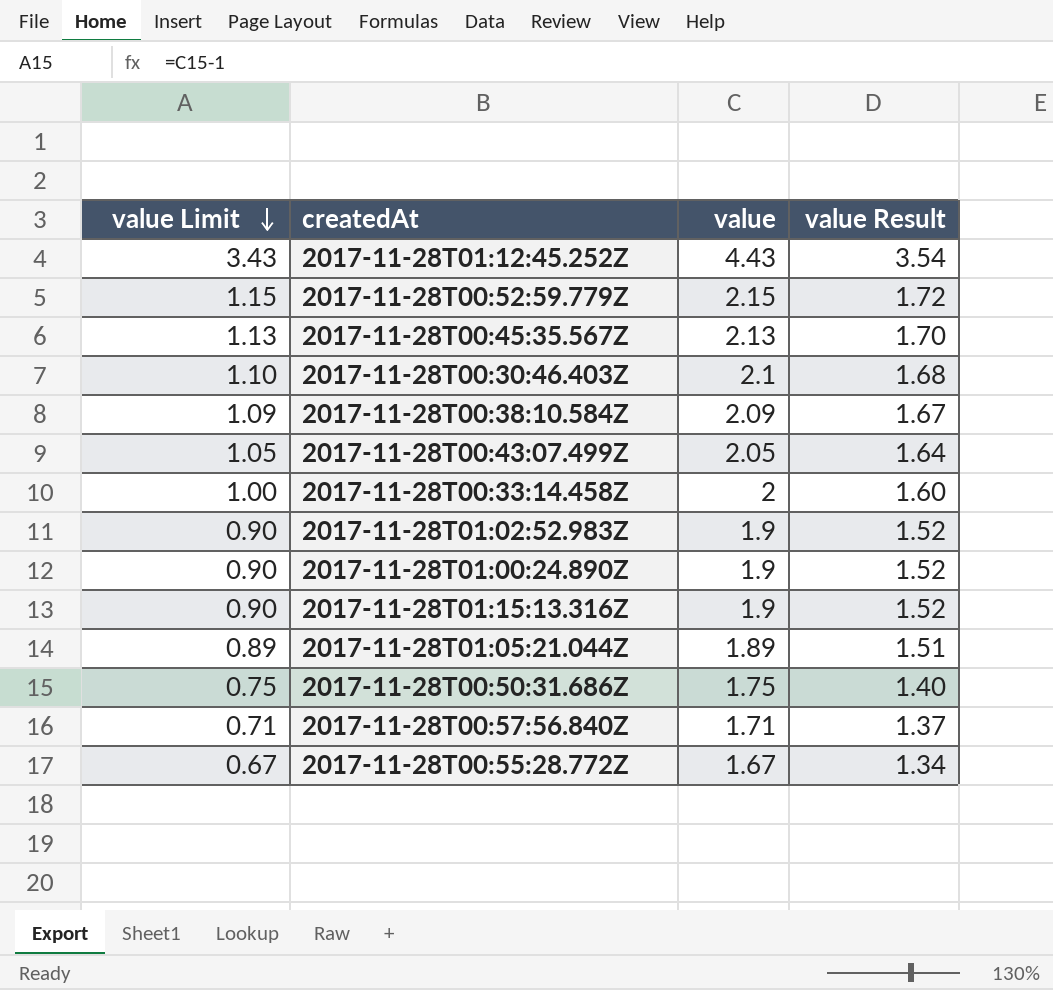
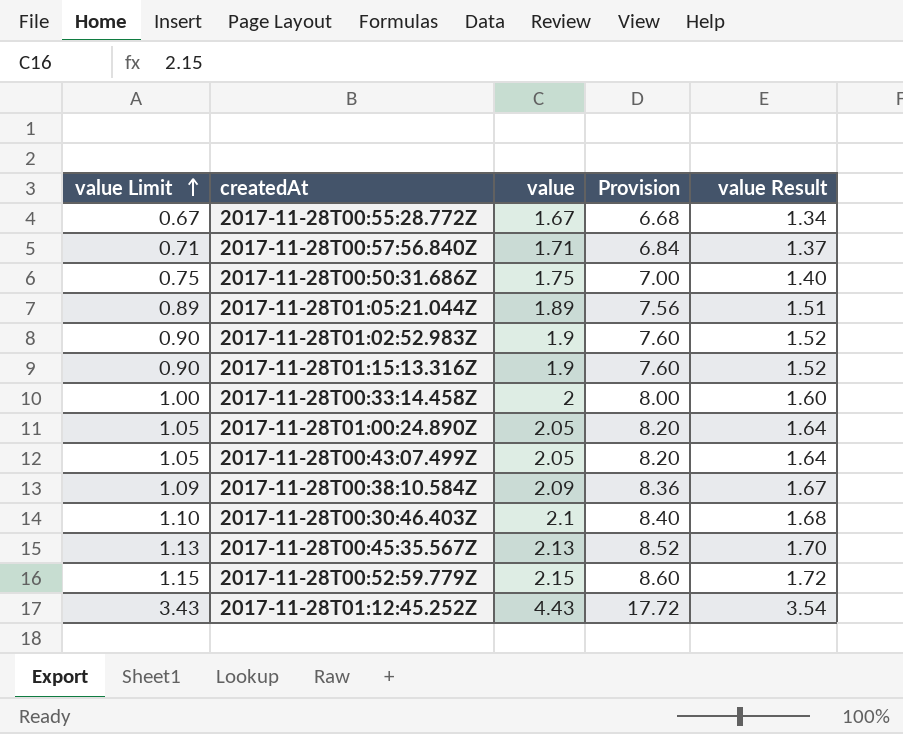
row order: value Limit descending -> value Limit ascending
column Provision | formula: none -> [value] * 4
2017-11-28T01:00:24.890Z | value Limit: 0.90 -> 1.05
2017-11-28T01:00:24.890Z | value: 1.9 -> 2.05
2017-11-28T01:00:24.890Z | value Result: 1.52 -> 1.64

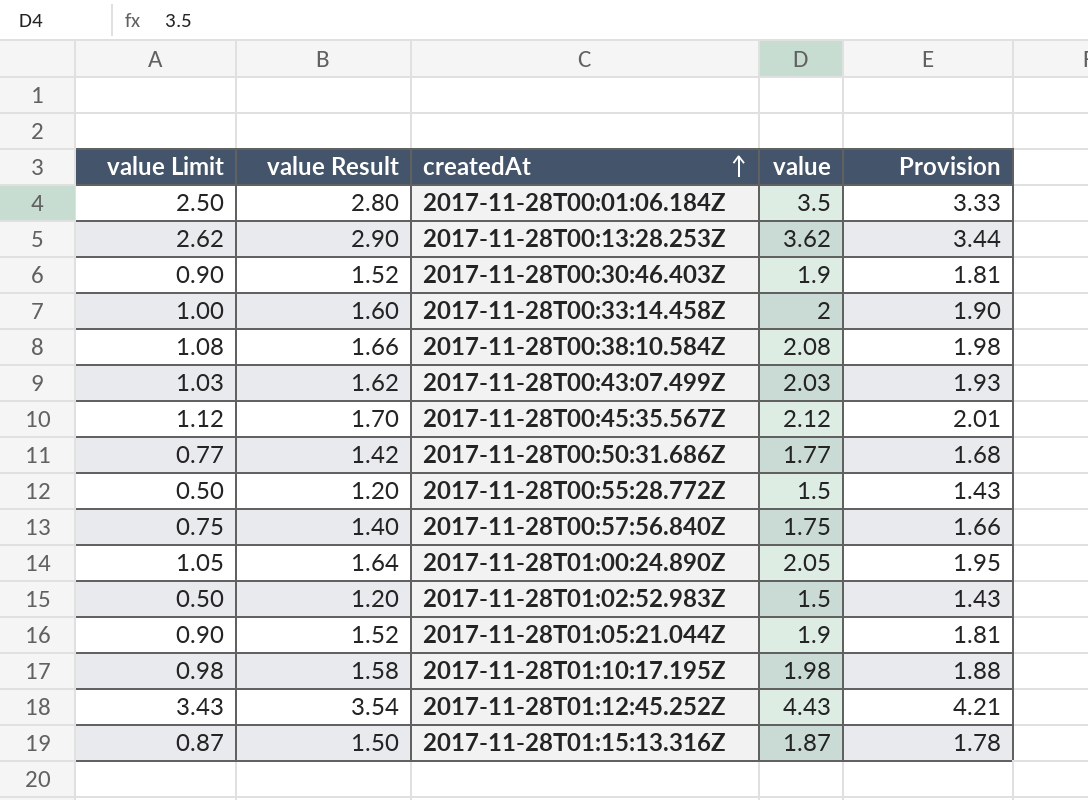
row order: value Limit ascending -> createdAt ascending
column value Result | position: 5 -> 2
column Provision | formula: [value] * 4 -> [value] * 0.95
row 2017-11-28T00:52:59.779Z: 1.15 | 2.15 | 8.60 | 1.72 -> none
row 2017-11-28T00:01:06.184Z: none -> 2.50 | 2.80 | 3.5 | 3.33
row 2017-11-28T00:13:28.253Z: none -> 2.62 | 2.90 | 3.62 | 3.44
2017-11-28T00:30:46.403Z | value Limit: 1.10 -> 0.90
2017-11-28T00:30:46.403Z | value Result: 1.68 -> 1.52
2017-11-28T00:30:46.403Z | value: 2.1 -> 1.9
2017-11-28T00:38:10.584Z | value Limit: 1.09 -> 1.08
2017-11-28T00:38:10.584Z | value Result: 1.67 -> 1.66
2017-11-28T00:38:10.584Z | value: 2.09 -> 2.08
2017-11-28T00:43:07.499Z | value Limit: 1.05 -> 1.03
2017-11-28T00:43:07.499Z | value Result: 1.64 -> 1.62
2017-11-28T00:43:07.499Z | value: 2.05 -> 2.03
2017-11-28T00:45:35.567Z | value Limit: 1.13 -> 1.12
2017-11-28T00:45:35.567Z | value: 2.13 -> 2.12
2017-11-28T00:50:31.686Z | value Limit: 0.75 -> 0.77
2017-11-28T00:50:31.686Z | value Result: 1.40 -> 1.42
2017-11-28T00:50:31.686Z | value: 1.75 -> 1.77
2017-11-28T00:55:28.772Z | value Limit: 0.67 -> 0.50
2017-11-28T00:55:28.772Z | value Result: 1.34 -> 1.20
2017-11-28T00:55:28.772Z | value: 1.67 -> 1.5
2017-11-28T00:57:56.840Z | value Limit: 0.71 -> 0.75
2017-11-28T00:57:56.840Z | value Result: 1.37 -> 1.40
2017-11-28T00:57:56.840Z | value: 1.71 -> 1.75
2017-11-28T01:02:52.983Z | value Limit: 0.90 -> 0.50
2017-11-28T01:02:52.983Z | value Result: 1.52 -> 1.20
2017-11-28T01:02:52.983Z | value: 1.9 -> 1.5
2017-11-28T01:05:21.044Z | value Limit: 0.89 -> 0.90
2017-11-28T01:05:21.044Z | value Result: 1.51 -> 1.52
2017-11-28T01:05:21.044Z | value: 1.89 -> 1.9
row 2017-11-28T01:10:17.195Z: none -> 0.98 | 1.58 | 1.98 | 1.88
2017-11-28T01:15:13.316Z | value Limit: 0.90 -> 0.87
2017-11-28T01:15:13.316Z | value Result: 1.52 -> 1.50
2017-11-28T01:15:13.316Z | value: 1.9 -> 1.87

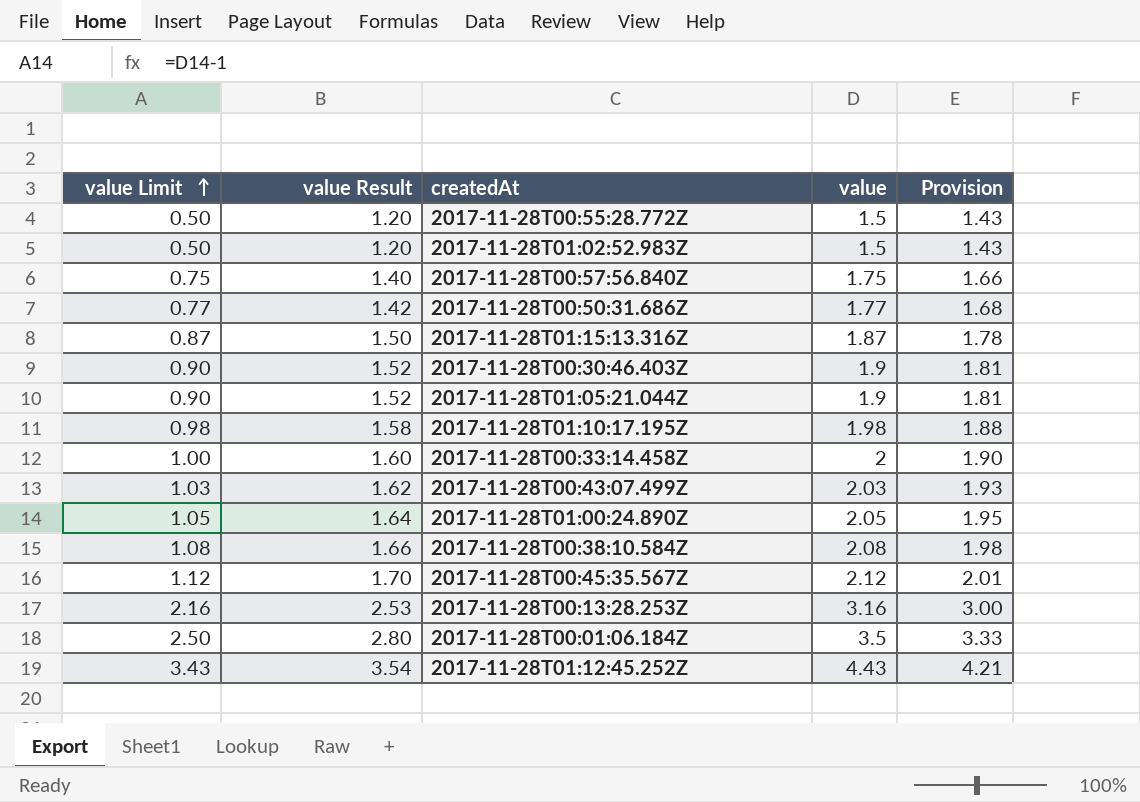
row order: createdAt ascending -> value Limit ascending
2017-11-28T00:13:28.253Z | value Limit: 2.62 -> 2.16
2017-11-28T00:13:28.253Z | value Result: 2.90 -> 2.53
2017-11-28T00:13:28.253Z | value: 3.62 -> 3.16
2017-11-28T00:13:28.253Z | Provision: 3.44 -> 3.00

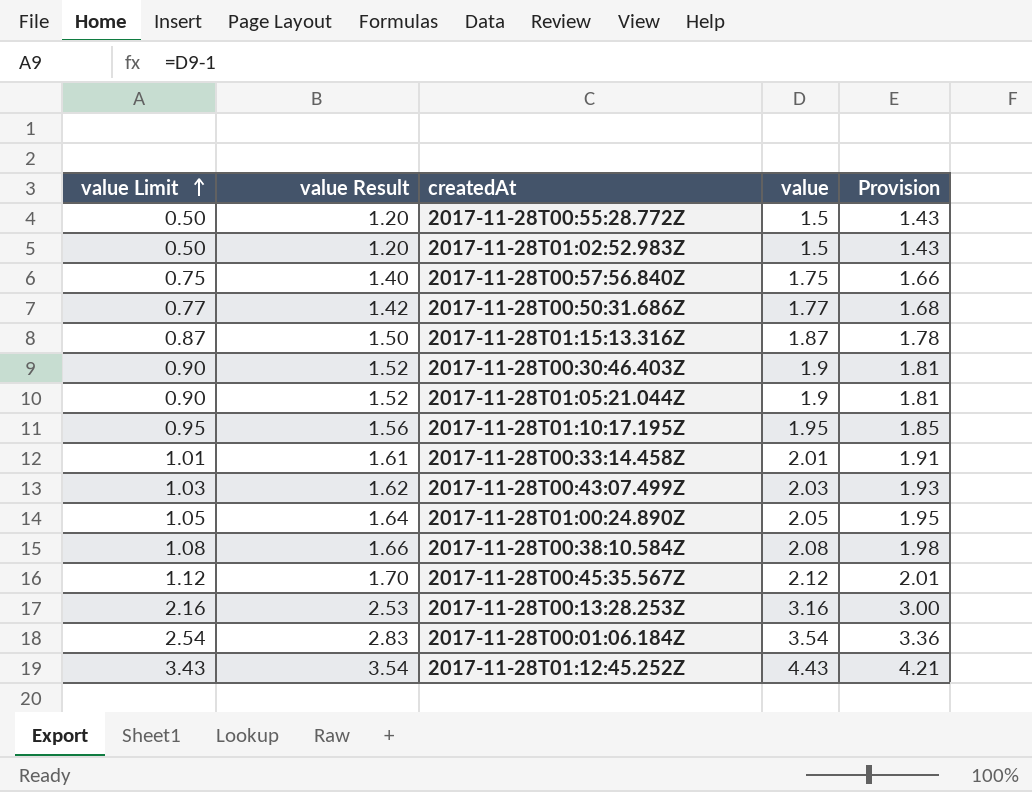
2017-11-28T01:10:17.195Z | value Limit: 0.98 -> 0.95
2017-11-28T01:10:17.195Z | value Result: 1.58 -> 1.56
2017-11-28T01:10:17.195Z | value: 1.98 -> 1.95
2017-11-28T01:10:17.195Z | Provision: 1.88 -> 1.85
2017-11-28T00:33:14.458Z | value Limit: 1.00 -> 1.01
2017-11-28T00:33:14.458Z | value Result: 1.60 -> 1.61
2017-11-28T00:33:14.458Z | value: 2 -> 2.01
2017-11-28T00:33:14.458Z | Provision: 1.90 -> 1.91
2017-11-28T00:01:06.184Z | value Limit: 2.50 -> 2.54
2017-11-28T00:01:06.184Z | value Result: 2.80 -> 2.83
2017-11-28T00:01:06.184Z | value: 3.5 -> 3.54
2017-11-28T00:01:06.184Z | Provision: 3.33 -> 3.36

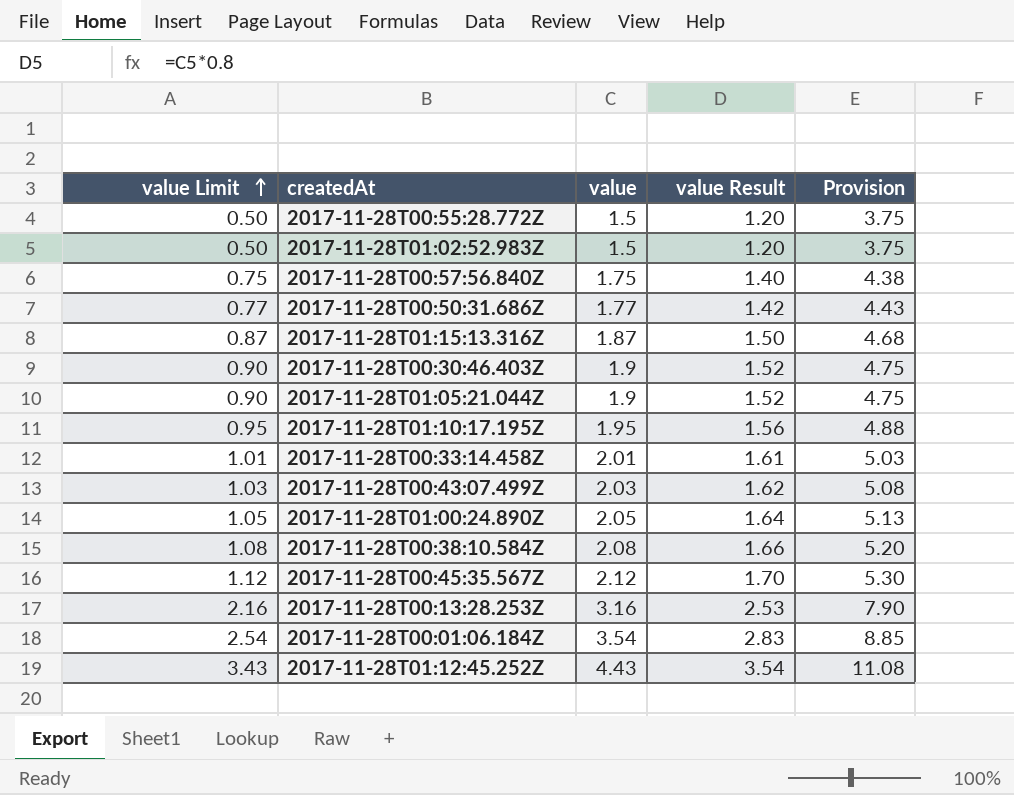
column value Result | position: 2 -> 4
column Provision | formula: [value] * 0.95 -> [value] * 2.5

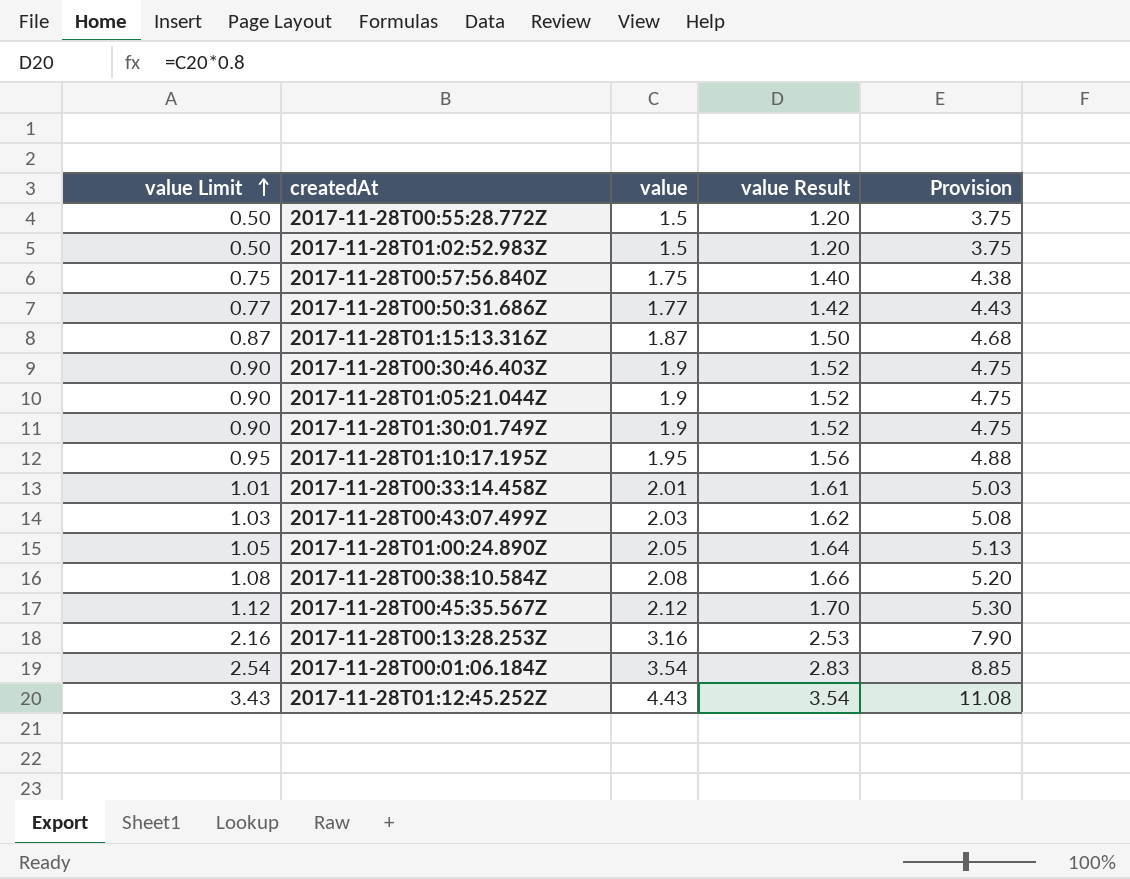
row 2017-11-28T01:30:01.749Z: none -> 0.90 | 1.9 | 1.52 | 4.75

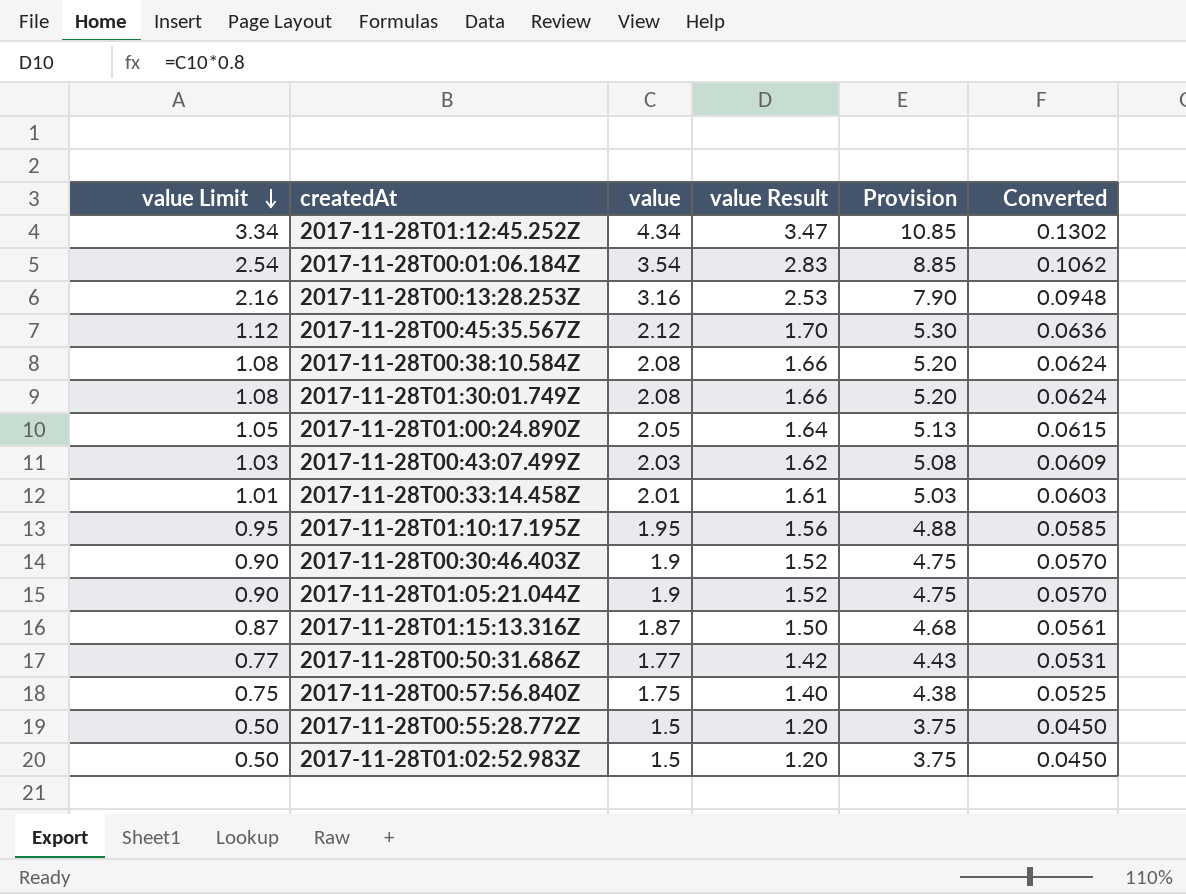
row order: value Limit ascending -> value Limit descending
column Converted | formula: none -> [value] * 0.03
2017-11-28T01:12:45.252Z | value Limit: 3.43 -> 3.34
2017-11-28T01:12:45.252Z | value: 4.43 -> 4.34
2017-11-28T01:12:45.252Z | value Result: 3.54 -> 3.47
2017-11-28T01:12:45.252Z | Provision: 11.08 -> 10.85
2017-11-28T01:30:01.749Z | value Limit: 0.90 -> 1.08
2017-11-28T01:30:01.749Z | value: 1.9 -> 2.08
2017-11-28T01:30:01.749Z | value Result: 1.52 -> 1.66
2017-11-28T01:30:01.749Z | Provision: 4.75 -> 5.20

